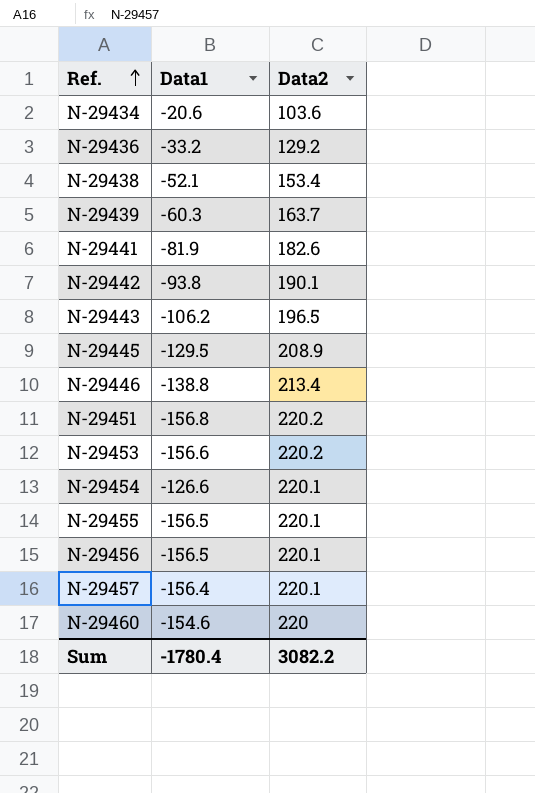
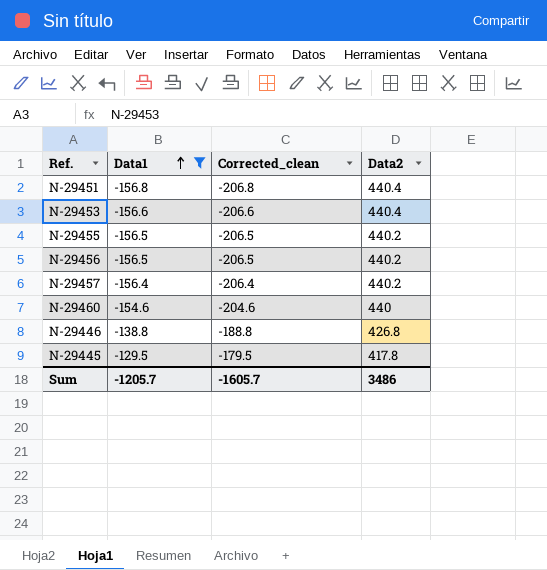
filter: none -> Data1 <= -129.5
row order: Ref. ascending -> Data1 ascending
column Corrected_clean | formula: none -> [Data1] - 50
N-29451 | Data2: 220.2 -> 440.4
N-29453 | Data2: 220.2 -> 440.4
N-29455 | Data2: 220.1 -> 440.2
N-29456 | Data2: 220.1 -> 440.2
N-29457 | Data2: 220.1 -> 440.2
N-29460 | Data2: 220 -> 440
N-29446 | Data2: 213.4 -> 426.8
N-29445 | Data2: 208.9 -> 417.8
Sum | Data1: -1780.4 -> -1205.7
Sum | Data2: 3082.2 -> 3486

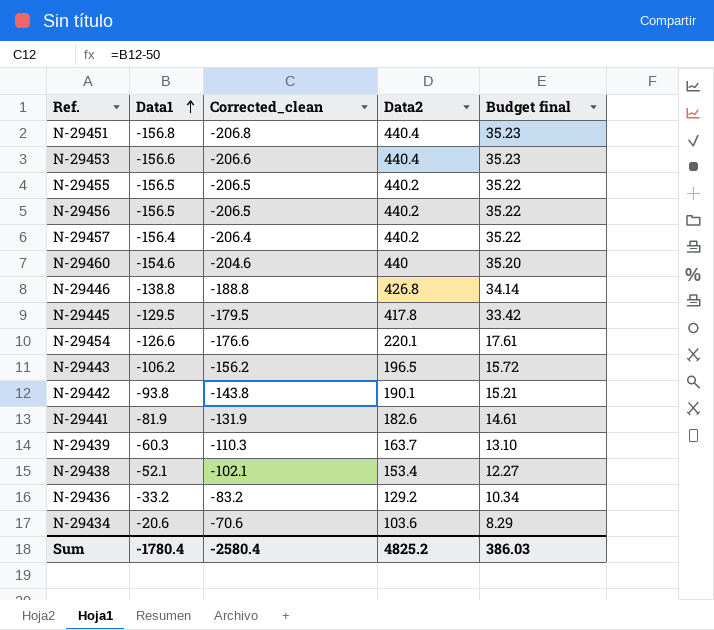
filter: Data1 <= -129.5 -> none
column Budget final | formula: none -> [Data2] * 0.08
Sum | Data1: -1205.7 -> -1780.4
Sum | Corrected_clean: -1605.7 -> -2580.4
Sum | Data2: 3486 -> 4825.2

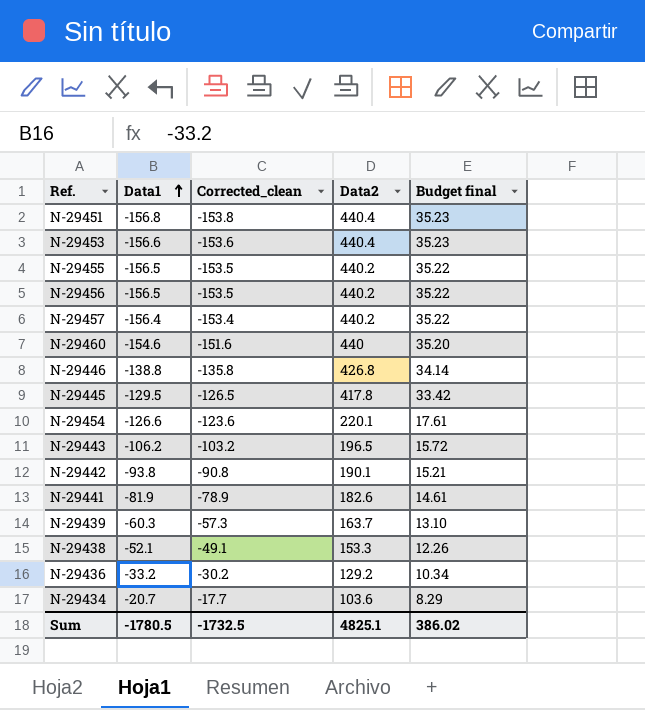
column Corrected_clean | formula: [Data1] - 50 -> [Data1] + 3
N-29438 | Data2: 153.4 -> 153.3
N-29438 | Budget final: 12.27 -> 12.26
N-29434 | Data1: -20.6 -> -20.7
Sum | Data1: -1780.4 -> -1780.5
Sum | Corrected_clean: -2580.4 -> -1732.5
Sum | Data2: 4825.2 -> 4825.1
Sum | Budget final: 386.03 -> 386.02

